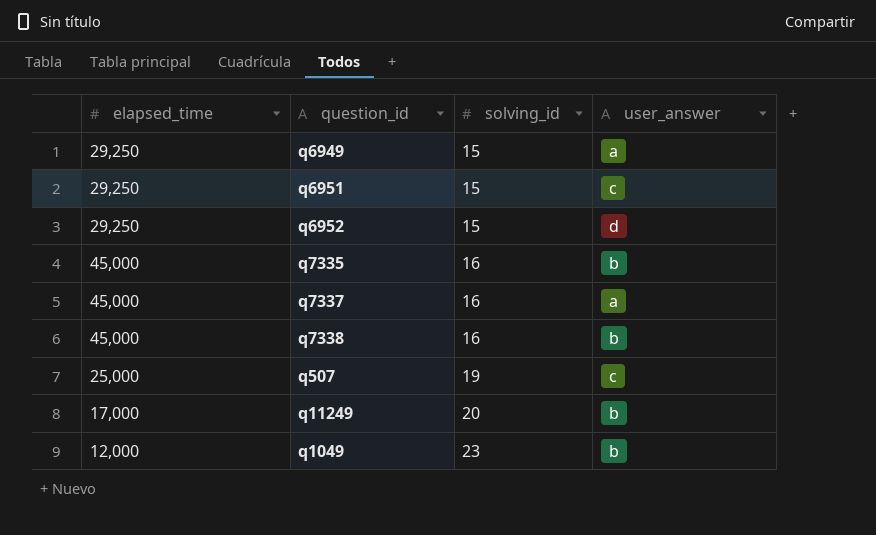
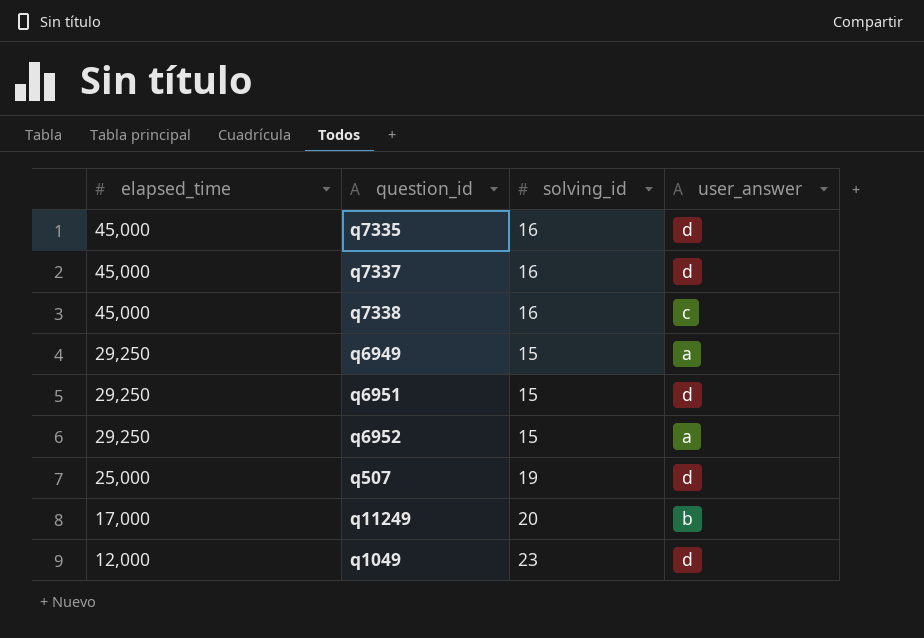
row order: solving_id ascending -> elapsed_time descending
q7335 | user_answer: b -> d
q7337 | user_answer: a -> d
q7338 | user_answer: b -> c
q6951 | user_answer: c -> d
q6952 | user_answer: d -> a
q507 | user_answer: c -> d
q1049 | user_answer: b -> d

